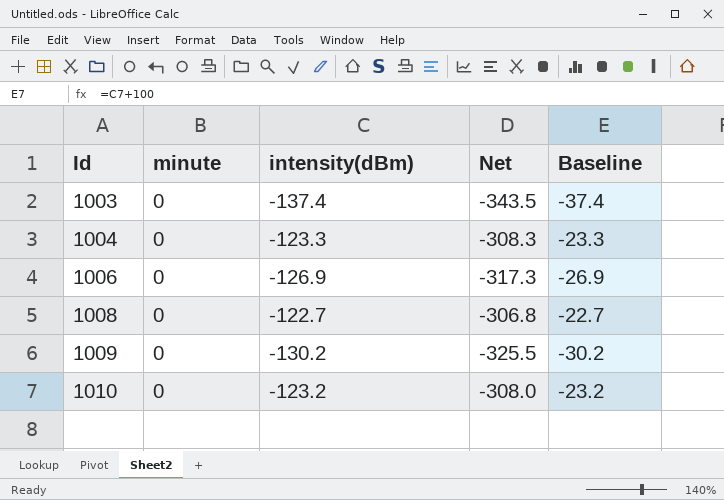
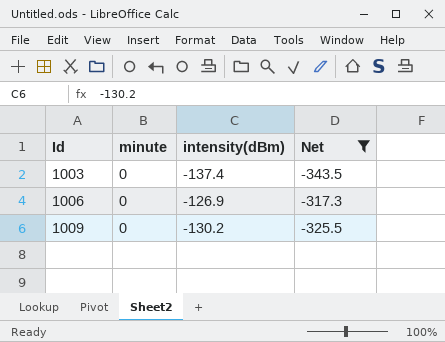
filter: none -> Net <= -317.3
column Baseline | formula: [intensity(dBm)] + 100 -> none

